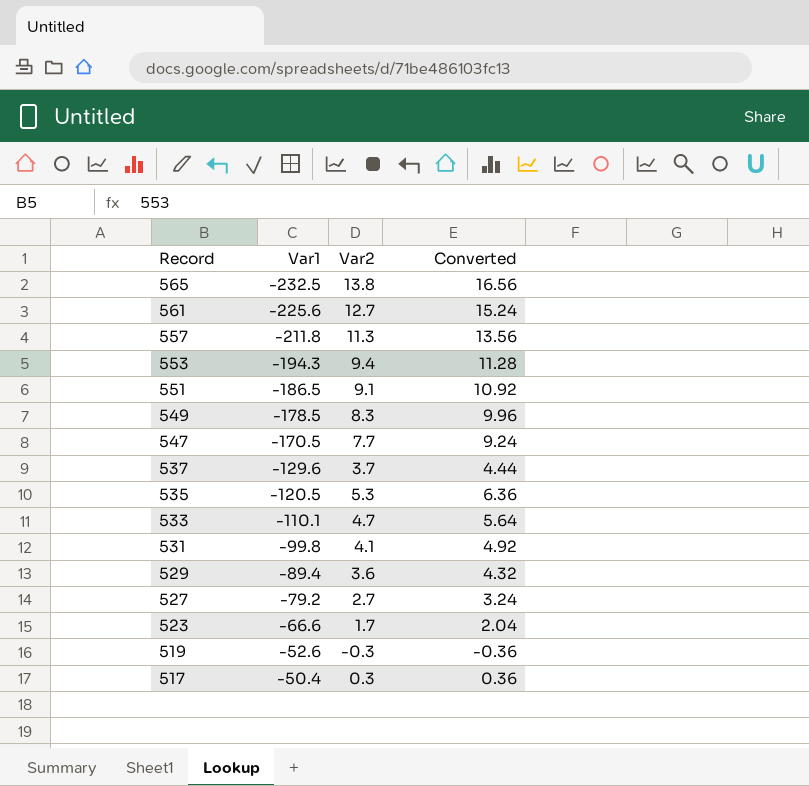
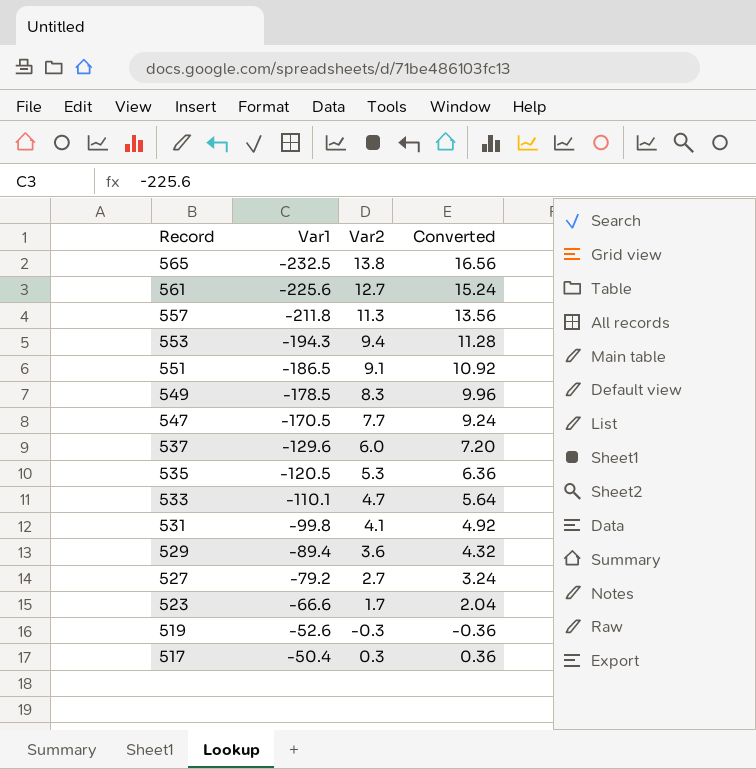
537 | Var2: 3.7 -> 6.0
537 | Converted: 4.44 -> 7.20

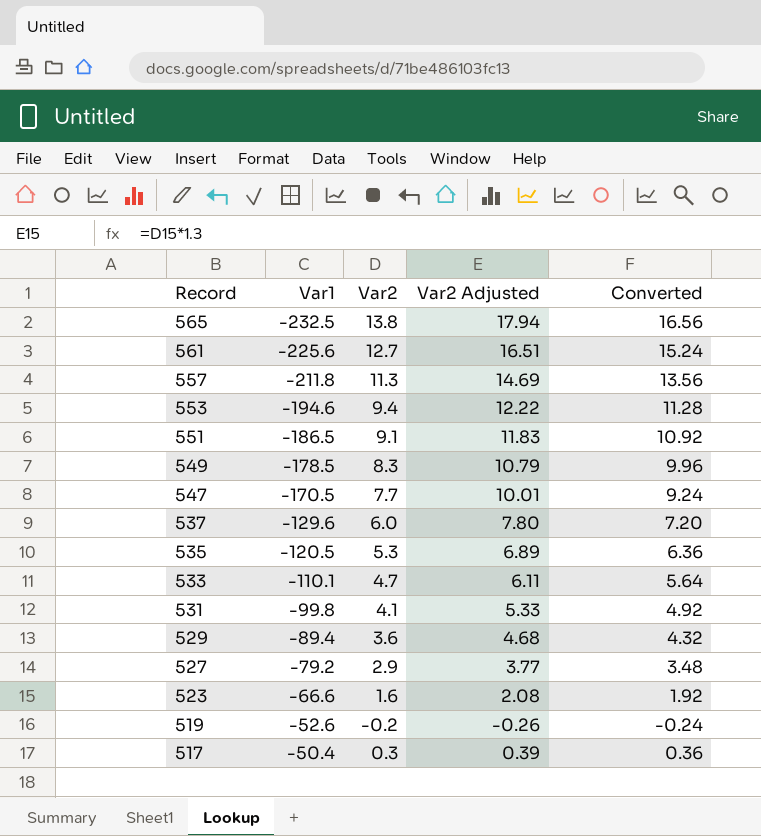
column Var2 Adjusted | formula: none -> [Var2] * 1.3
553 | Var1: -194.3 -> -194.6
527 | Var2: 2.7 -> 2.9
527 | Converted: 3.24 -> 3.48
523 | Var2: 1.7 -> 1.6
523 | Converted: 2.04 -> 1.92
519 | Var2: -0.3 -> -0.2
519 | Converted: -0.36 -> -0.24

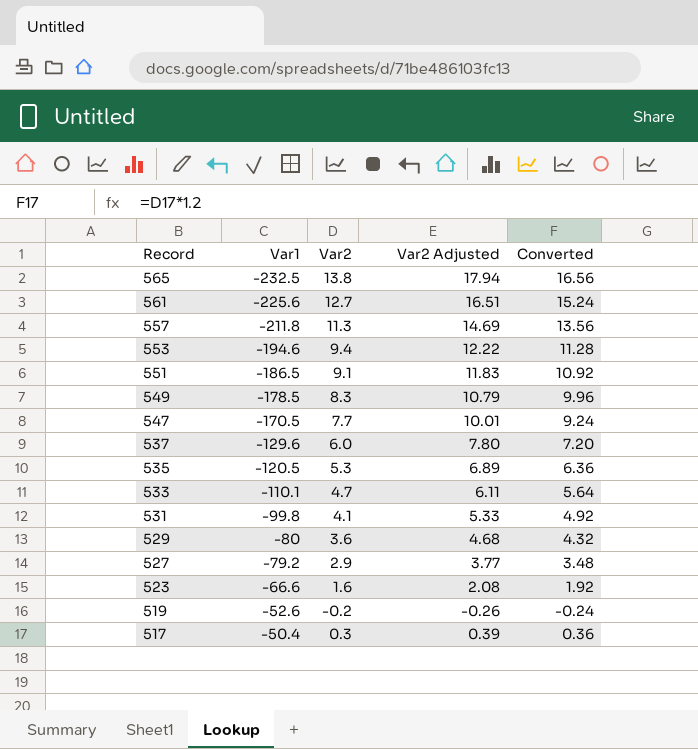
529 | Var1: -89.4 -> -80

